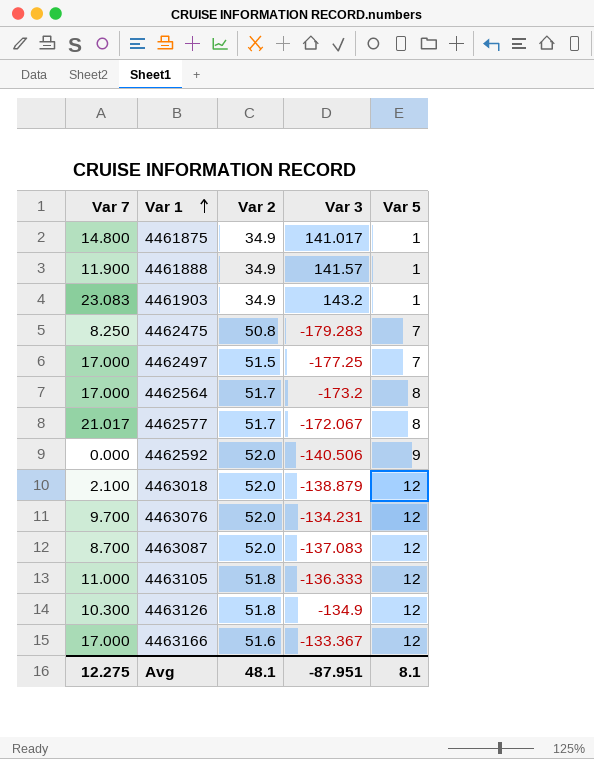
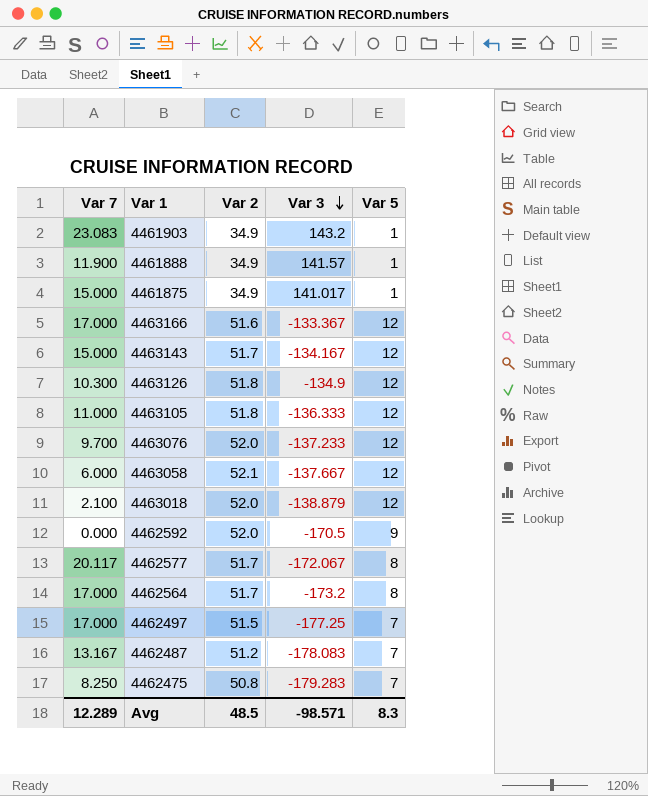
row order: Var 1 ascending -> Var 3 descending
row 4463087: 8.700 | 52.0 | -137.083 | 12 -> none
4461875 | Var 7: 14.800 -> 15.000
row 4463143: none -> 15.000 | 51.7 | -134.167 | 12
4463076 | Var 3: -134.231 -> -137.233
row 4463058: none -> 6.000 | 52.1 | -137.667 | 12
4462592 | Var 3: -140.506 -> -170.5
4462577 | Var 7: 21.017 -> 20.117
row 4462487: none -> 13.167 | 51.2 | -178.083 | 7
Avg | Var 7: 12.275 -> 12.289
Avg | Var 2: 48.1 -> 48.5
Avg | Var 3: -87.951 -> -98.571
Avg | Var 5: 8.1 -> 8.3

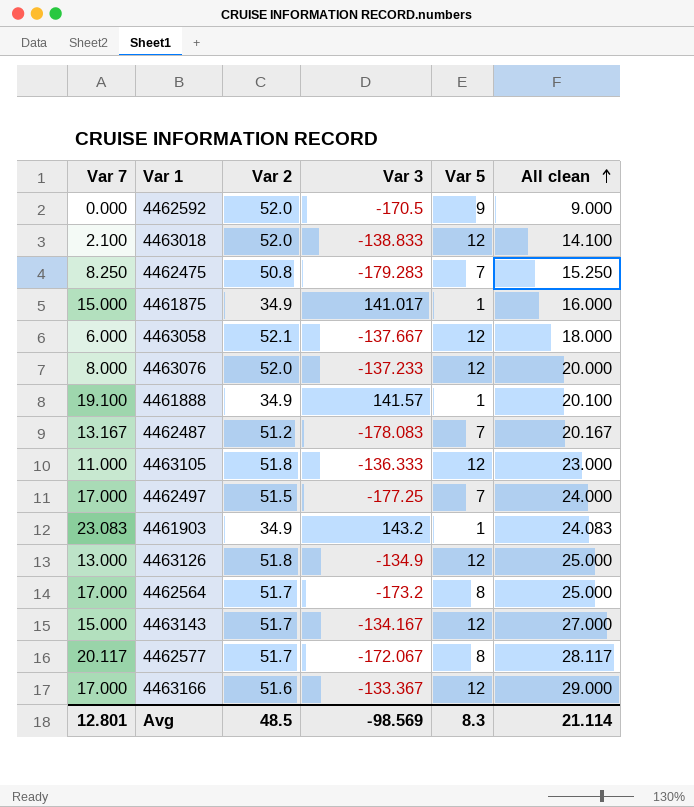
row order: Var 3 descending -> All clean ascending
column All clean | formula: none -> [Var 7] + [Var 5]
4463018 | Var 3: -138.879 -> -138.833
4463076 | Var 7: 9.700 -> 8.000
4461888 | Var 7: 11.900 -> 19.100
4463126 | Var 7: 10.300 -> 13.000
Avg | Var 7: 12.289 -> 12.801
Avg | Var 3: -98.571 -> -98.569

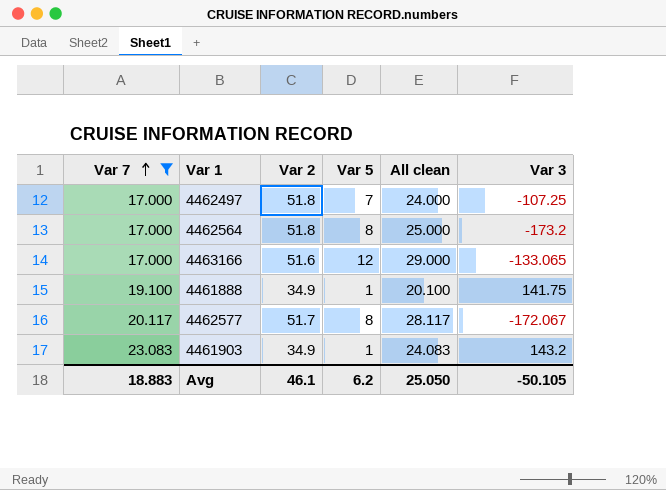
filter: none -> Var 7 >= 17.000
row order: All clean ascending -> Var 7 ascending
column Var 3 | position: 4 -> 6
4462497 | Var 2: 51.5 -> 51.8
4462497 | Var 3: -177.25 -> -107.25
4462564 | Var 2: 51.7 -> 51.8
4463166 | Var 3: -133.367 -> -133.065
4461888 | Var 3: 141.57 -> 141.75
Avg | Var 7: 12.801 -> 18.883
Avg | Var 2: 48.5 -> 46.1
Avg | Var 5: 8.3 -> 6.2
Avg | All clean: 21.114 -> 25.050
Avg | Var 3: -98.569 -> -50.105

